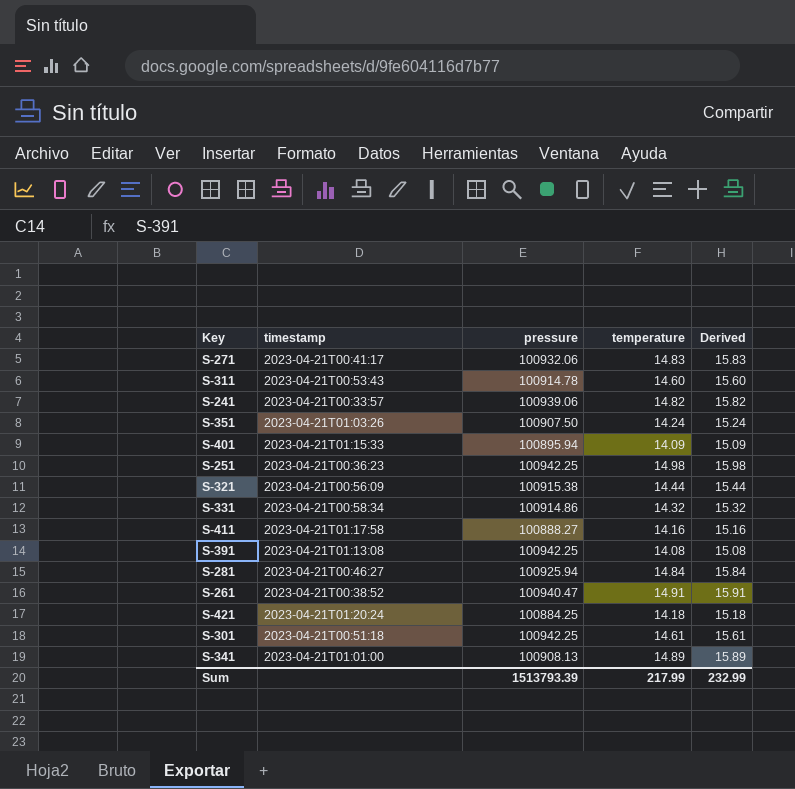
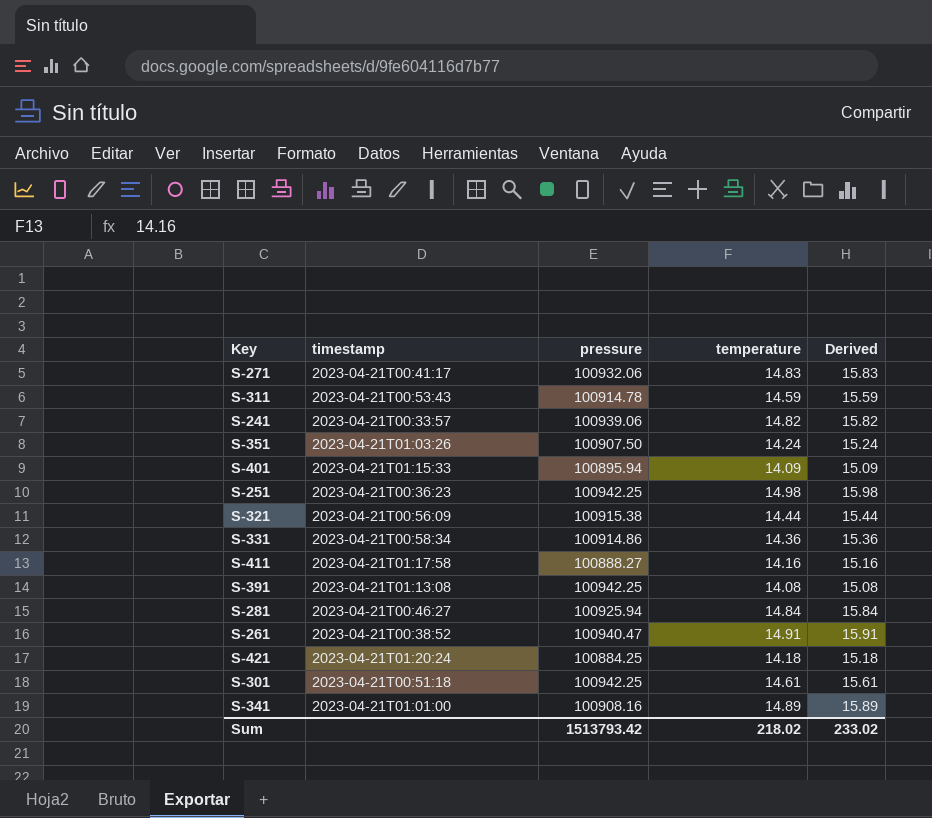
S-311 | temperature: 14.60 -> 14.59
S-311 | Derived: 15.60 -> 15.59
S-331 | temperature: 14.32 -> 14.36
S-331 | Derived: 15.32 -> 15.36
S-341 | pressure: 100908.13 -> 100908.16
Sum | pressure: 1513793.39 -> 1513793.42
Sum | temperature: 217.99 -> 218.02
Sum | Derived: 232.99 -> 233.02

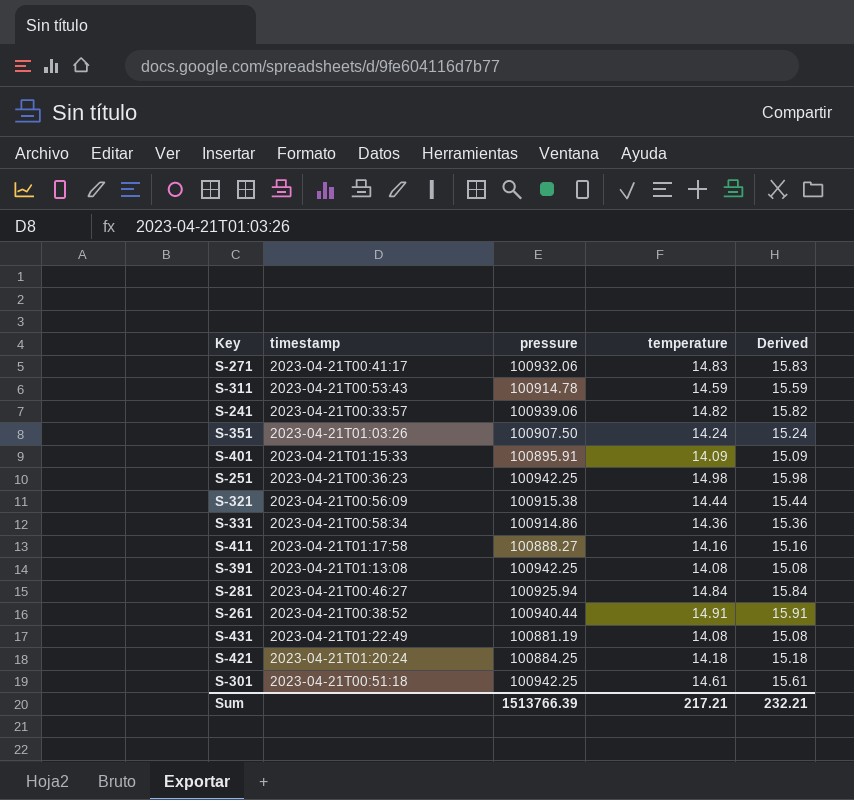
row S-341: 2023-04-21T01:01:00 | 100908.16 | 14.89 | 15.89 -> none
S-401 | pressure: 100895.94 -> 100895.91
S-261 | pressure: 100940.47 -> 100940.44
row S-431: none -> 2023-04-21T01:22:49 | 100881.19 | 14.08 | 15.08
Sum | pressure: 1513793.42 -> 1513766.39
Sum | temperature: 218.02 -> 217.21
Sum | Derived: 233.02 -> 232.21

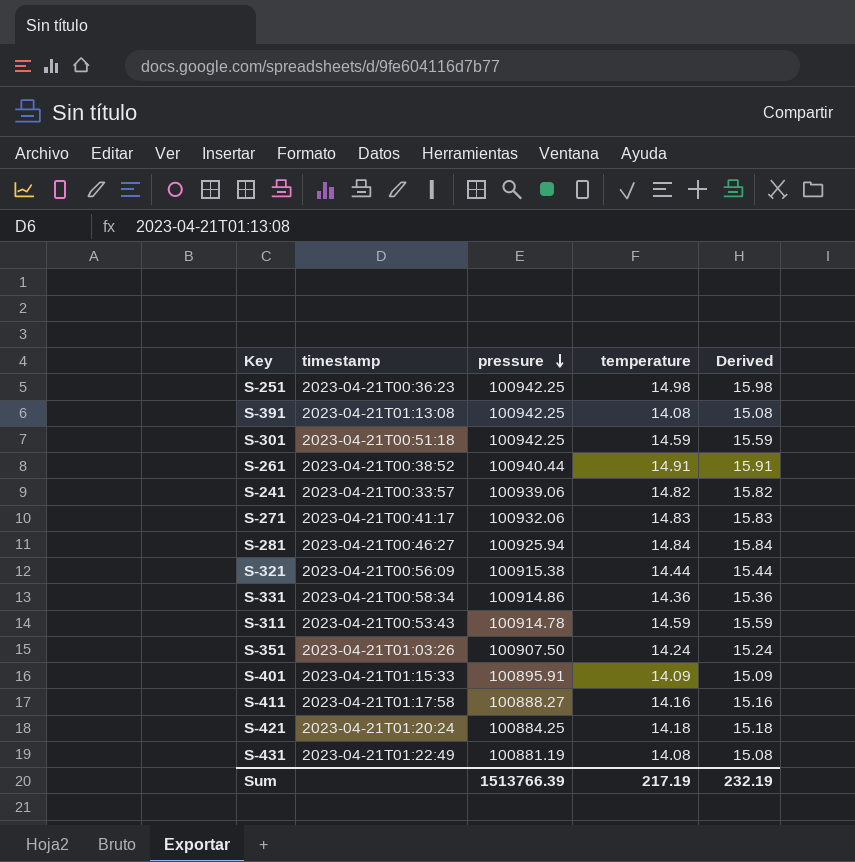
row order: none -> pressure descending
S-301 | temperature: 14.61 -> 14.59
S-301 | Derived: 15.61 -> 15.59
Sum | temperature: 217.21 -> 217.19
Sum | Derived: 232.21 -> 232.19

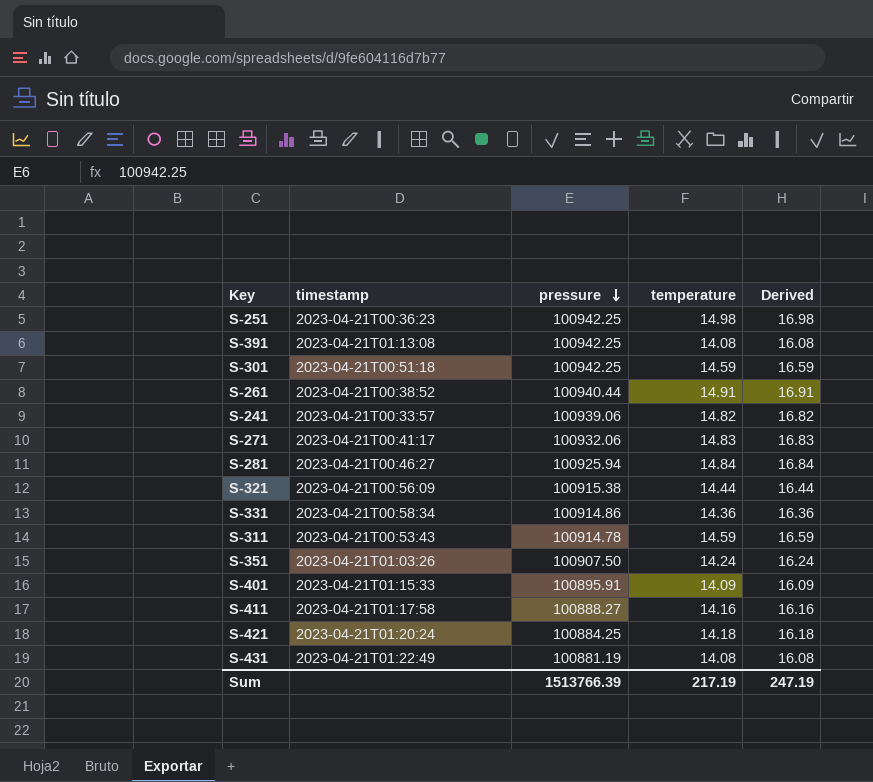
column Derived | formula: [temperature] + 1 -> [temperature] + 2
Sum | Derived: 232.19 -> 247.19

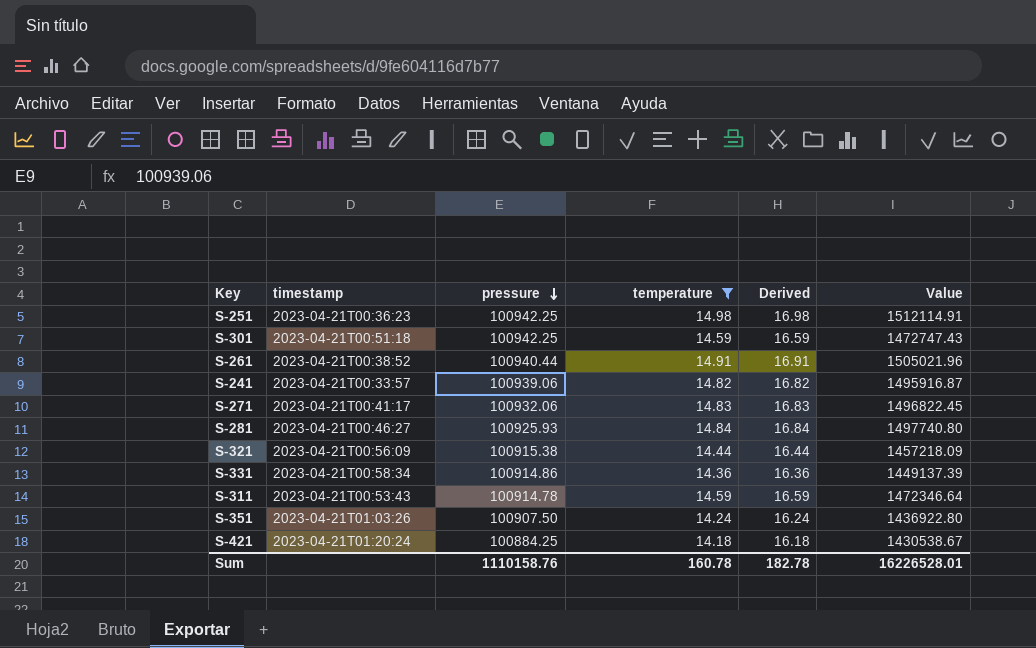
filter: none -> temperature >= 14.18
column Value | formula: none -> [pressure] * [temperature]
S-281 | pressure: 100925.94 -> 100925.93
Sum | pressure: 1513766.39 -> 1110158.76
Sum | temperature: 217.19 -> 160.78
Sum | Derived: 247.19 -> 182.78

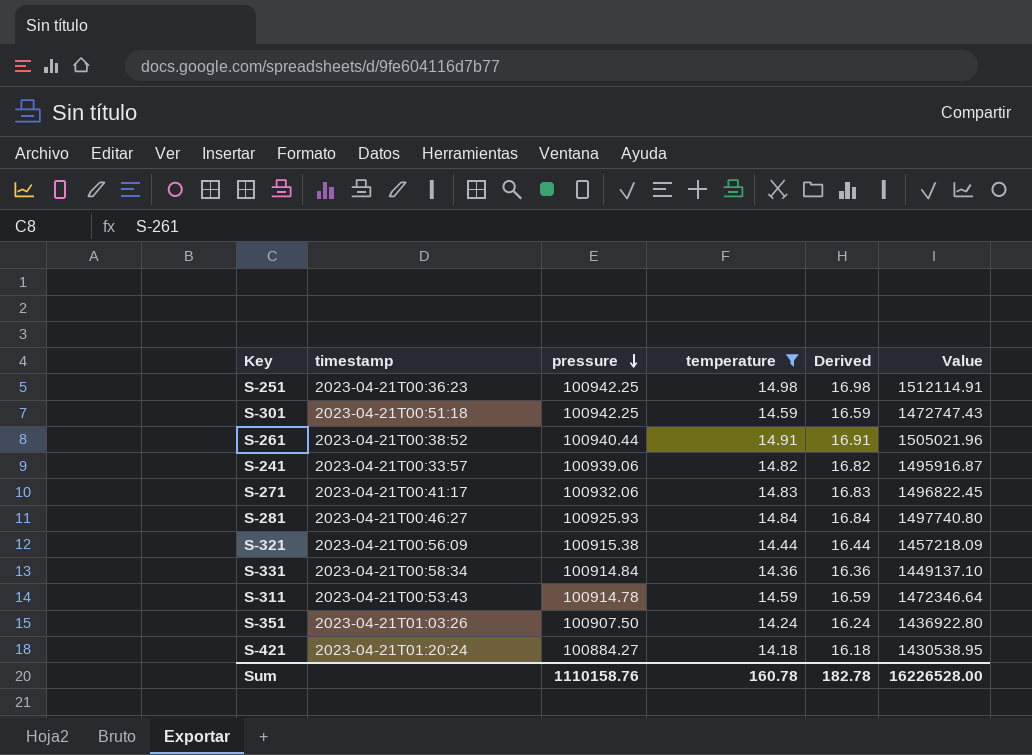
S-331 | pressure: 100914.86 -> 100914.84
S-331 | Value: 1449137.39 -> 1449137.10
S-421 | pressure: 100884.25 -> 100884.27
S-421 | Value: 1430538.67 -> 1430538.95
Sum | Value: 16226528.01 -> 16226528.00

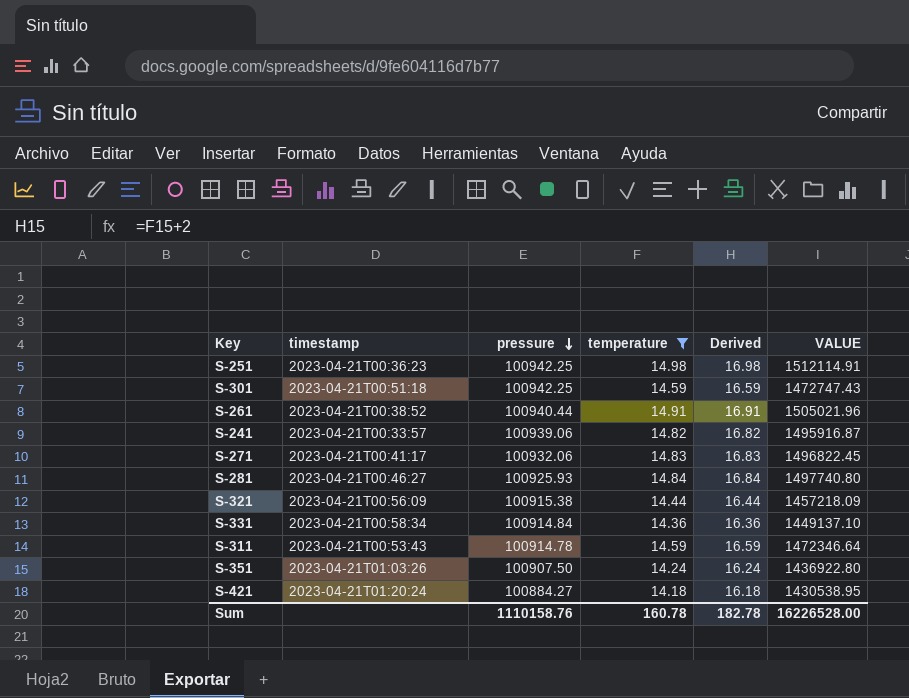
column name: Value -> VALUE

